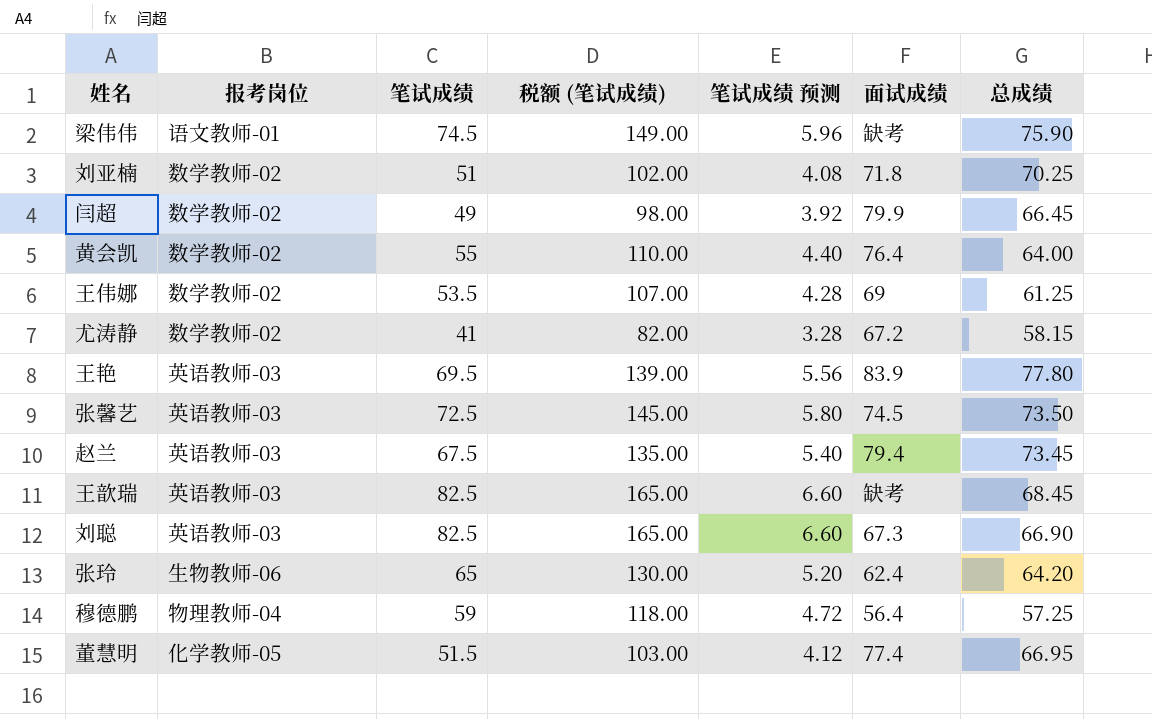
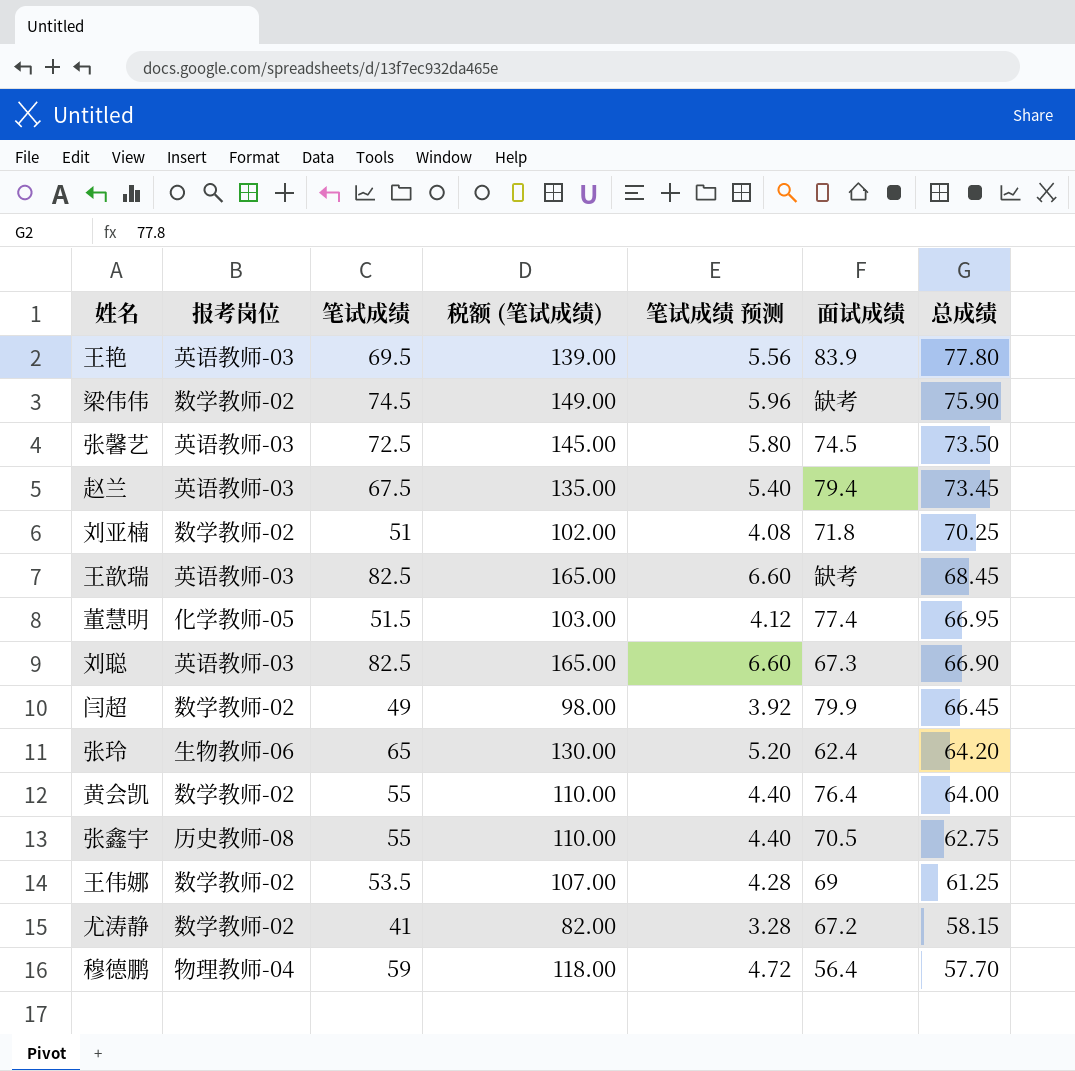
row order: none -> 总成绩 descending
梁伟伟 | 报考岗位: 语文教师-01 -> 数学教师-02
row 张鑫宇: none -> 历史教师-08 | 55 | 110.00 | 4.40 | 70.5 | 62.75
穆德鹏 | 总成绩: 57.25 -> 57.70

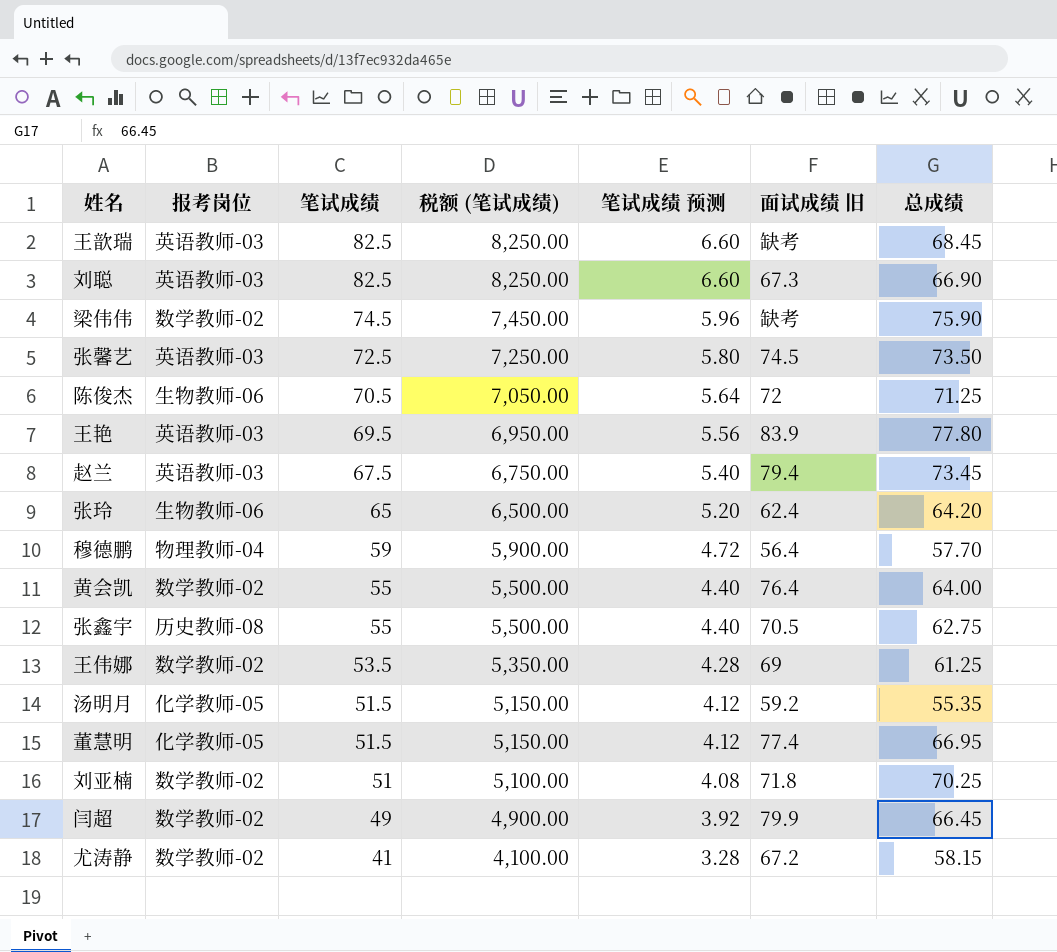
row order: 总成绩 descending -> 笔试成绩 descending
column 税额 (笔试成绩) | formula: [笔试成绩] * 2 -> [笔试成绩] * 100
column name: 面试成绩 -> 面试成绩 旧
row 陈俊杰: none -> 生物教师-06 | 70.5 | 7,050.00 | 5.64 | 72 | 71.25
row 汤明月: none -> 化学教师-05 | 51.5 | 5,150.00 | 4.12 | 59.2 | 55.35

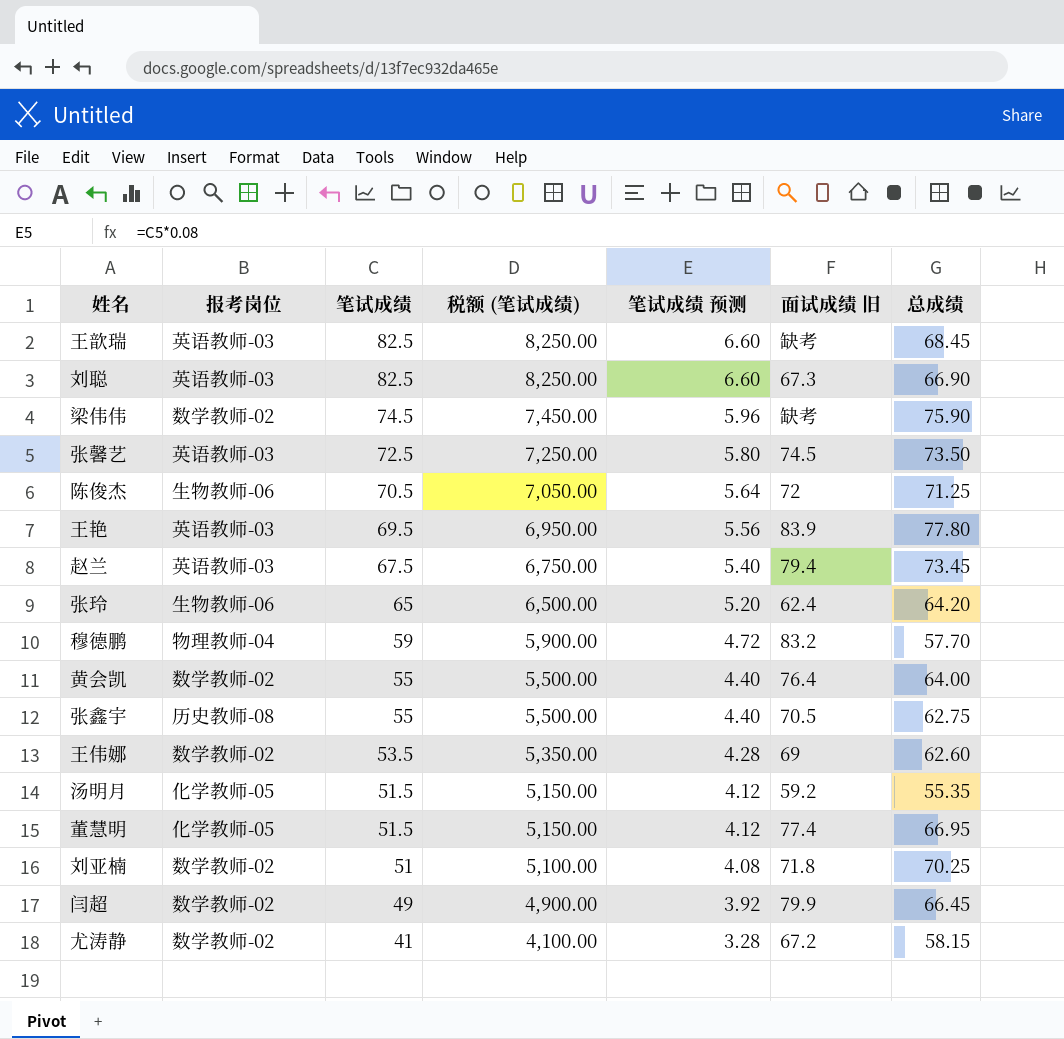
穆德鹏 | 面试成绩 旧: 56.4 -> 83.2
王伟娜 | 总成绩: 61.25 -> 62.60

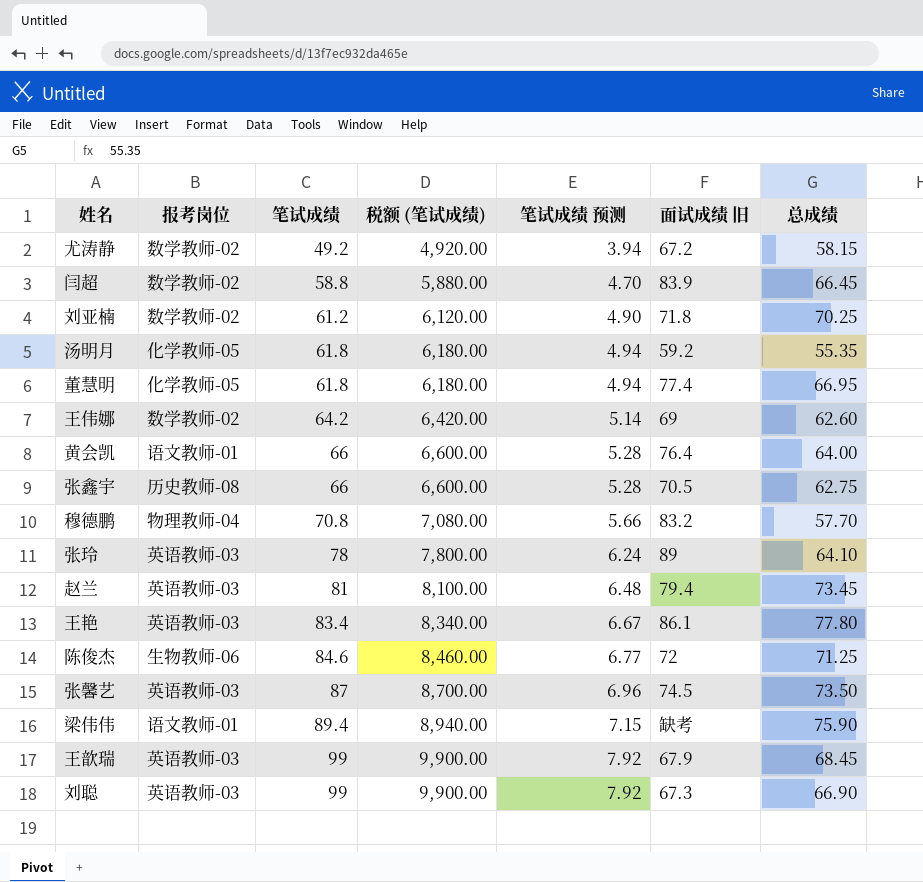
row order: 笔试成绩 descending -> 笔试成绩 ascending
尤涛静 | 笔试成绩: 41 -> 49.2
尤涛静 | 税额 (笔试成绩): 4,100.00 -> 4,920.00
尤涛静 | 笔试成绩 预测: 3.28 -> 3.94
闫超 | 笔试成绩: 49 -> 58.8
闫超 | 税额 (笔试成绩): 4,900.00 -> 5,880.00
闫超 | 笔试成绩 预测: 3.92 -> 4.70
闫超 | 面试成绩 旧: 79.9 -> 83.9
刘亚楠 | 笔试成绩: 51 -> 61.2
刘亚楠 | 税额 (笔试成绩): 5,100.00 -> 6,120.00
刘亚楠 | 笔试成绩 预测: 4.08 -> 4.90
汤明月 | 笔试成绩: 51.5 -> 61.8
汤明月 | 税额 (笔试成绩): 5,150.00 -> 6,180.00
汤明月 | 笔试成绩 预测: 4.12 -> 4.94
董慧明 | 笔试成绩: 51.5 -> 61.8
董慧明 | 税额 (笔试成绩): 5,150.00 -> 6,180.00
董慧明 | 笔试成绩 预测: 4.12 -> 4.94
王伟娜 | 笔试成绩: 53.5 -> 64.2
王伟娜 | 税额 (笔试成绩): 5,350.00 -> 6,420.00
王伟娜 | 笔试成绩 预测: 4.28 -> 5.14
黄会凯 | 报考岗位: 数学教师-02 -> 语文教师-01
黄会凯 | 笔试成绩: 55 -> 66
黄会凯 | 税额 (笔试成绩): 5,500.00 -> 6,600.00
黄会凯 | 笔试成绩 预测: 4.40 -> 5.28
张鑫宇 | 笔试成绩: 55 -> 66
张鑫宇 | 税额 (笔试成绩): 5,500.00 -> 6,600.00
张鑫宇 | 笔试成绩 预测: 4.40 -> 5.28
穆德鹏 | 笔试成绩: 59 -> 70.8
穆德鹏 | 税额 (笔试成绩): 5,900.00 -> 7,080.00
穆德鹏 | 笔试成绩 预测: 4.72 -> 5.66
张玲 | 报考岗位: 生物教师-06 -> 英语教师-03
张玲 | 笔试成绩: 65 -> 78
张玲 | 税额 (笔试成绩): 6,500.00 -> 7,800.00
张玲 | 笔试成绩 预测: 5.20 -> 6.24
张玲 | 面试成绩 旧: 62.4 -> 89
张玲 | 总成绩: 64.20 -> 64.10
赵兰 | 笔试成绩: 67.5 -> 81
赵兰 | 税额 (笔试成绩): 6,750.00 -> 8,100.00
赵兰 | 笔试成绩 预测: 5.40 -> 6.48
王艳 | 笔试成绩: 69.5 -> 83.4
王艳 | 税额 (笔试成绩): 6,950.00 -> 8,340.00
王艳 | 笔试成绩 预测: 5.56 -> 6.67
王艳 | 面试成绩 旧: 83.9 -> 86.1
陈俊杰 | 笔试成绩: 70.5 -> 84.6
陈俊杰 | 税额 (笔试成绩): 7,050.00 -> 8,460.00
陈俊杰 | 笔试成绩 预测: 5.64 -> 6.77
张馨艺 | 笔试成绩: 72.5 -> 87
张馨艺 | 税额 (笔试成绩): 7,250.00 -> 8,700.00
张馨艺 | 笔试成绩 预测: 5.80 -> 6.96
梁伟伟 | 报考岗位: 数学教师-02 -> 语文教师-01
梁伟伟 | 笔试成绩: 74.5 -> 89.4
梁伟伟 | 税额 (笔试成绩): 7,450.00 -> 8,940.00
梁伟伟 | 笔试成绩 预测: 5.96 -> 7.15
王歆瑞 | 笔试成绩: 82.5 -> 99
王歆瑞 | 税额 (笔试成绩): 8,250.00 -> 9,900.00
王歆瑞 | 笔试成绩 预测: 6.60 -> 7.92
王歆瑞 | 面试成绩 旧: 缺考 -> 67.9
刘聪 | 笔试成绩: 82.5 -> 99
刘聪 | 税额 (笔试成绩): 8,250.00 -> 9,900.00
刘聪 | 笔试成绩 预测: 6.60 -> 7.92

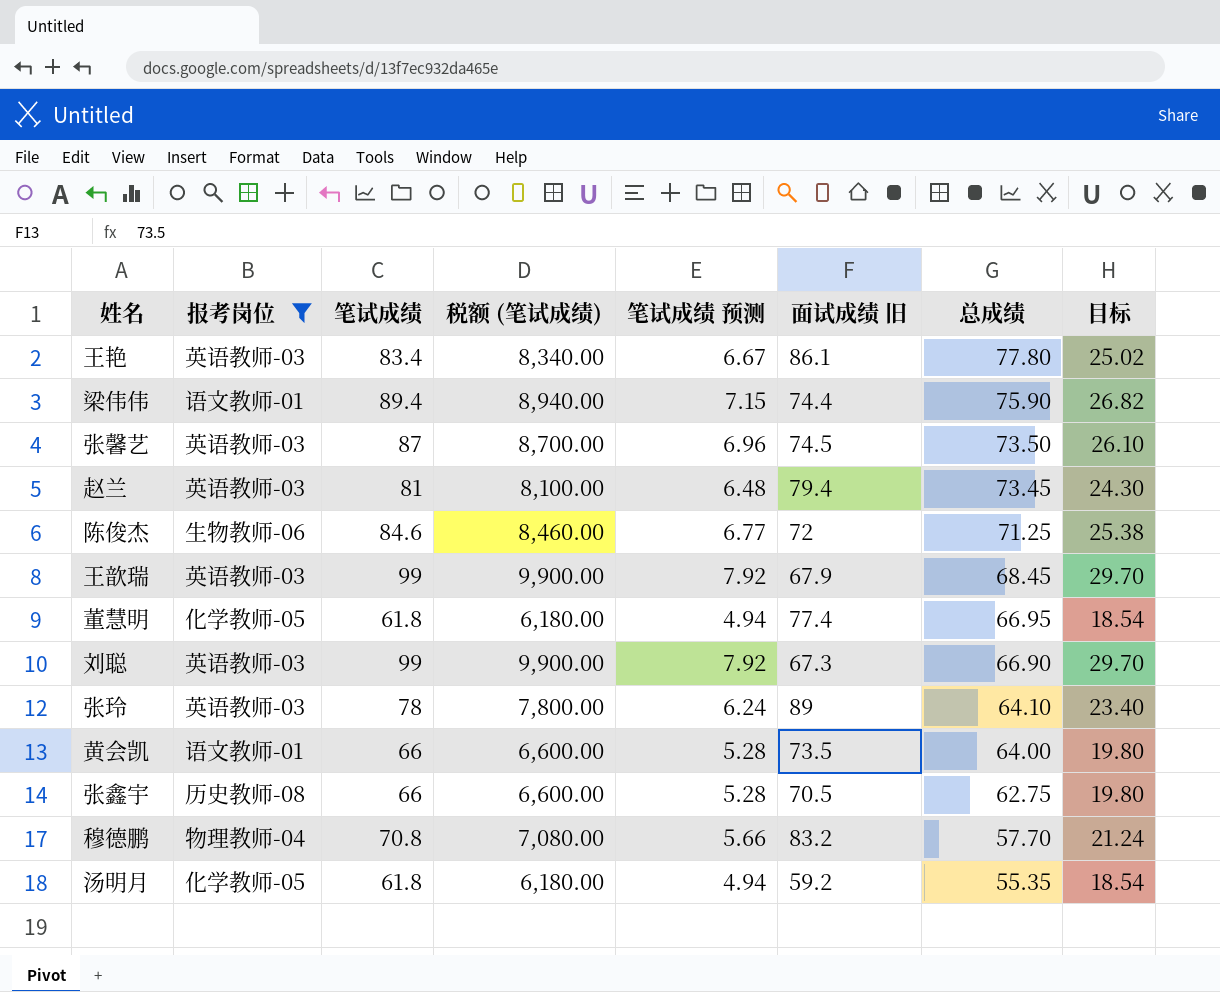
filter: none -> 报考岗位 != 数学教师-02
row order: 笔试成绩 ascending -> 总成绩 descending
column 目标 | formula: none -> [笔试成绩] * 0.3
梁伟伟 | 面试成绩 旧: 缺考 -> 74.4
黄会凯 | 面试成绩 旧: 76.4 -> 73.5

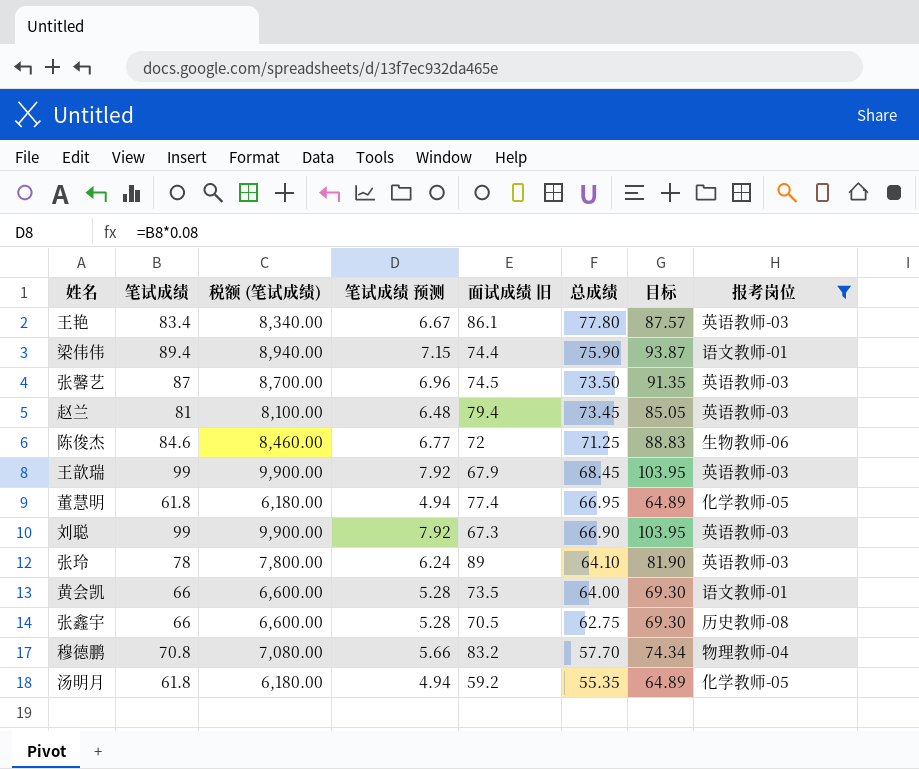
column 目标 | formula: [笔试成绩] * 0.3 -> [笔试成绩] * 1.05
column 报考岗位 | position: 2 -> 8

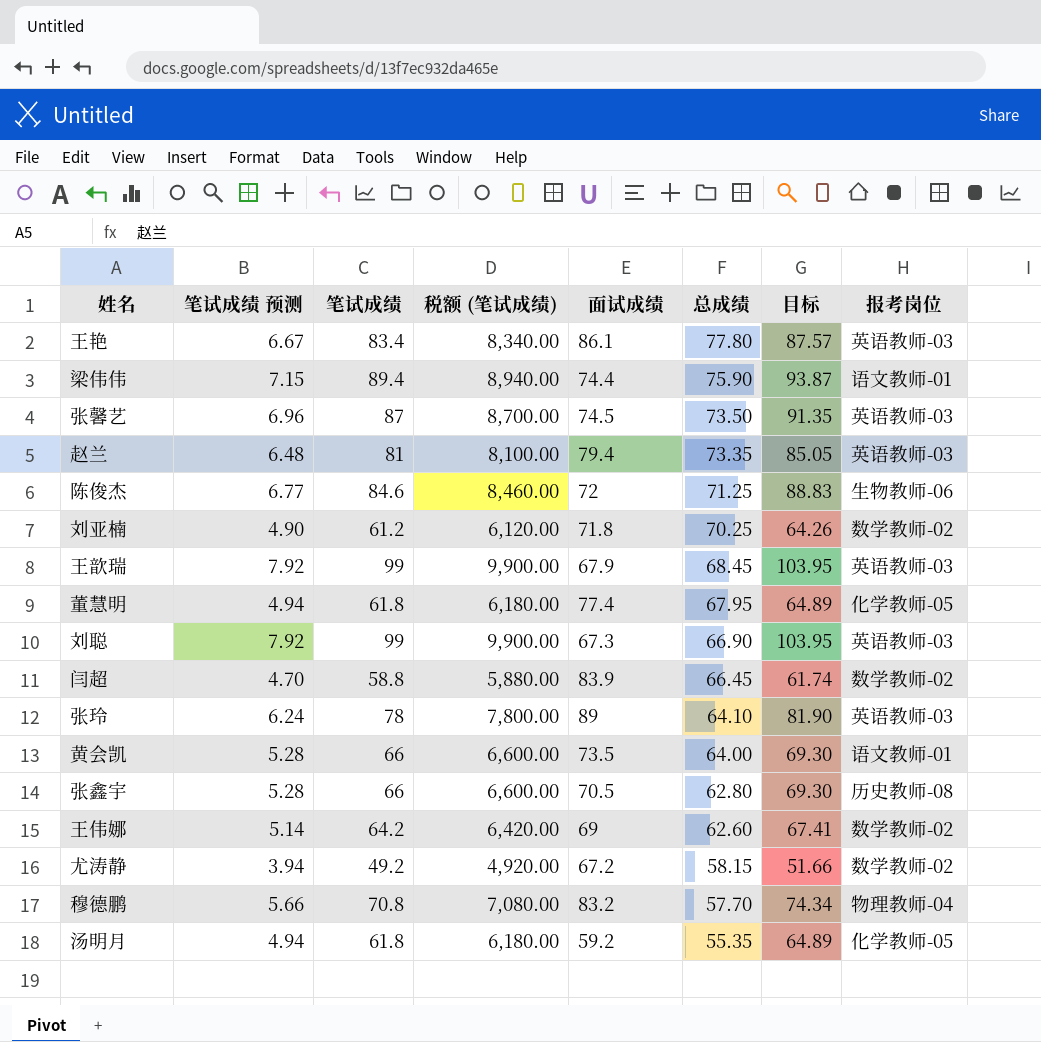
filter: 报考岗位 != 数学教师-02 -> none
column 笔试成绩 预测 | position: 4 -> 2
column name: 面试成绩 旧 -> 面试成绩
赵兰 | 总成绩: 73.45 -> 73.35
董慧明 | 总成绩: 66.95 -> 67.95
张鑫宇 | 总成绩: 62.75 -> 62.80

